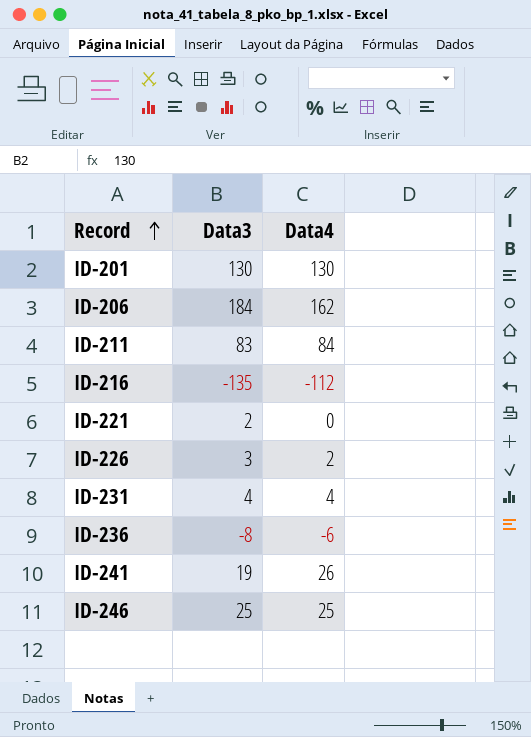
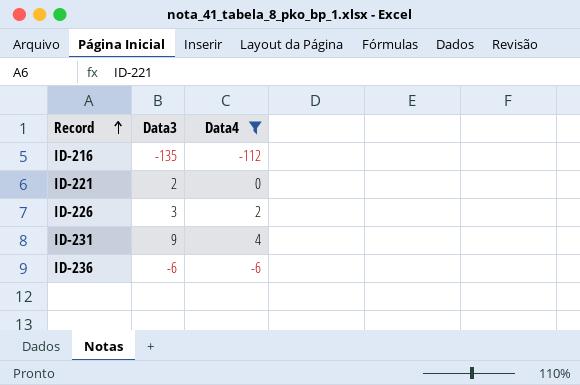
filter: none -> Data4 <= 4
ID-231 | Data3: 4 -> 9
ID-236 | Data3: -8 -> -6

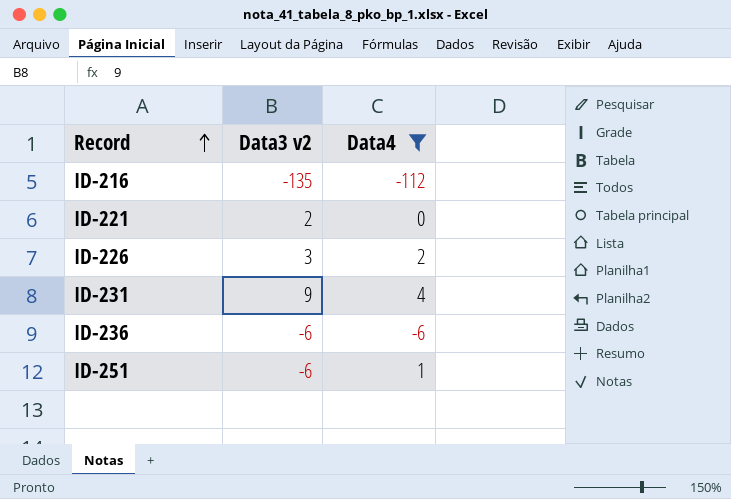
column name: Data3 -> Data3 v2
row ID-251: none -> -6 | 1

